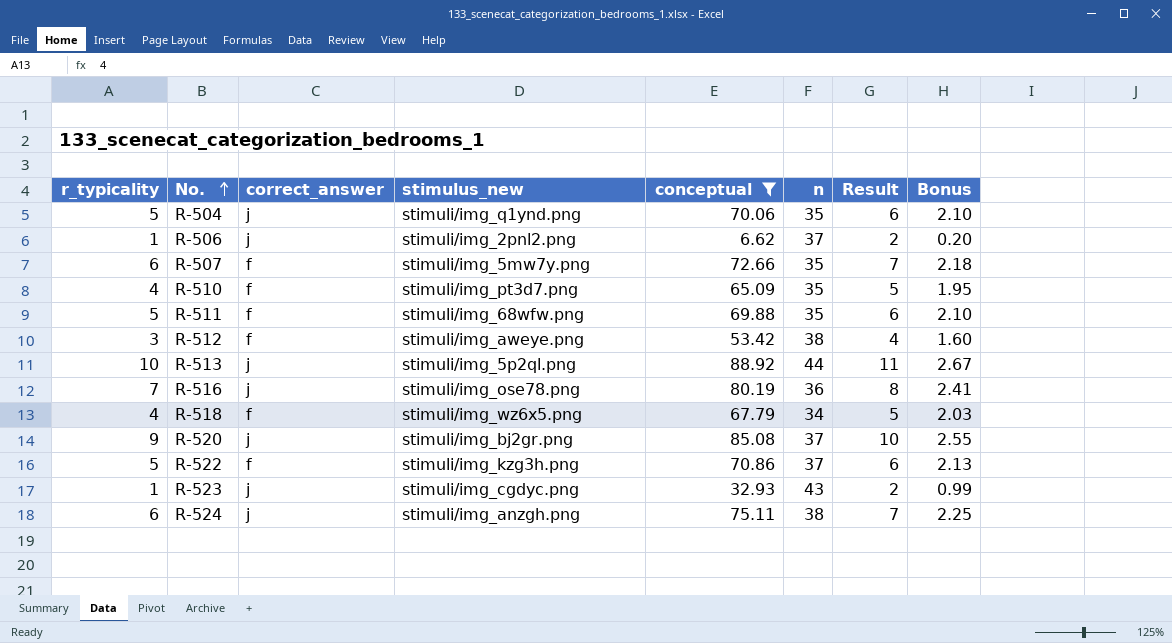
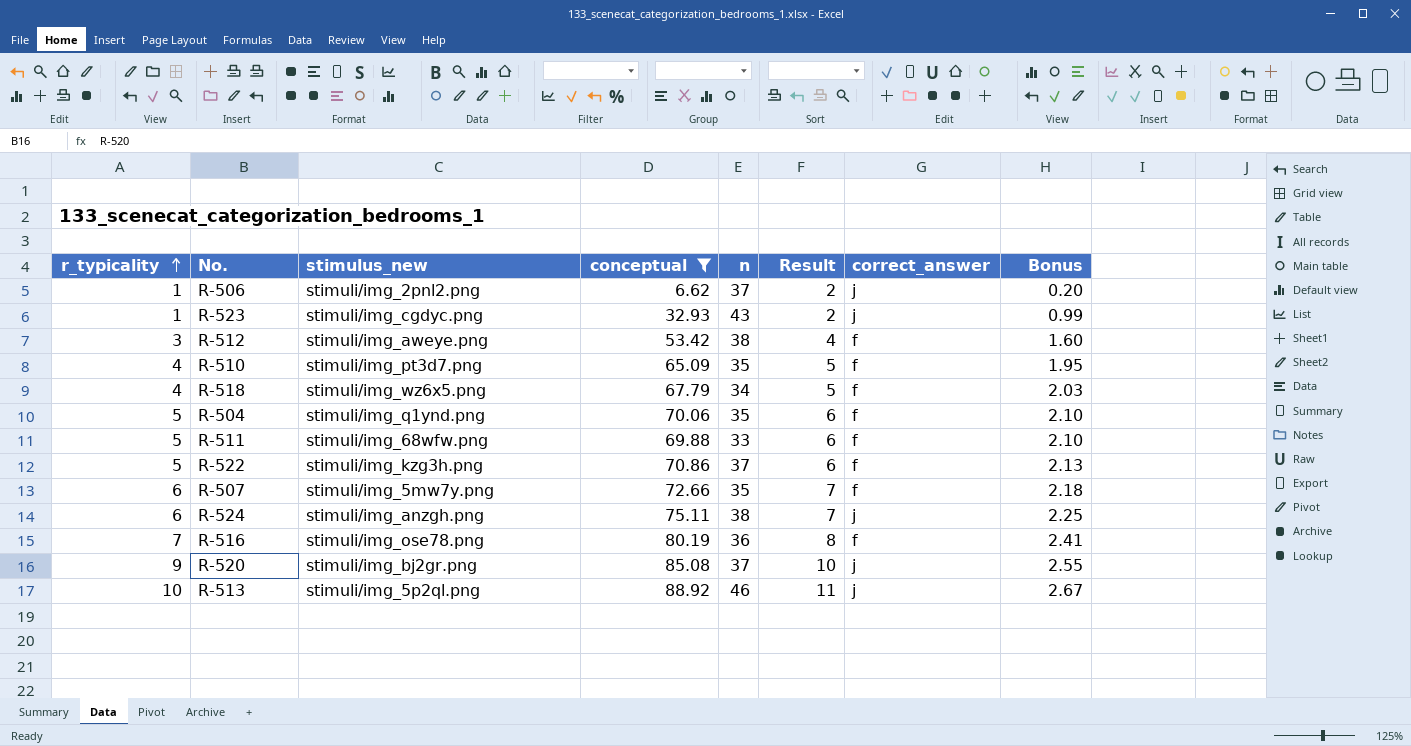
row order: No. ascending -> r_typicality ascending
column correct_answer | position: 3 -> 7
R-504 | correct_answer: j -> f
R-511 | n: 35 -> 33
R-516 | correct_answer: j -> f
R-513 | n: 44 -> 46

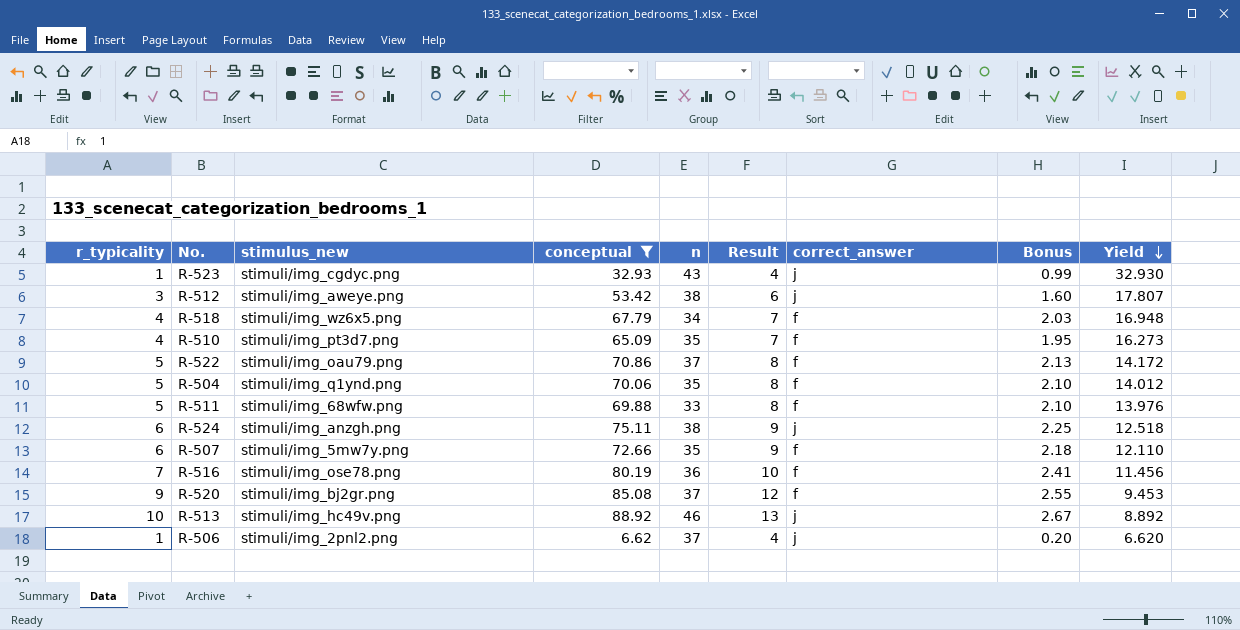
row order: r_typicality ascending -> Yield descending
column Result | formula: [r_typicality] + 1 -> [r_typicality] + 3
column Yield | formula: none -> [conceptual] / [r_typicality]
R-512 | correct_answer: f -> j
R-522 | stimulus_new: stimuli/img_kzg3h.png -> stimuli/img_oau79.png
R-520 | correct_answer: j -> f
R-513 | stimulus_new: stimuli/img_5p2ql.png -> stimuli/img_hc49v.png

